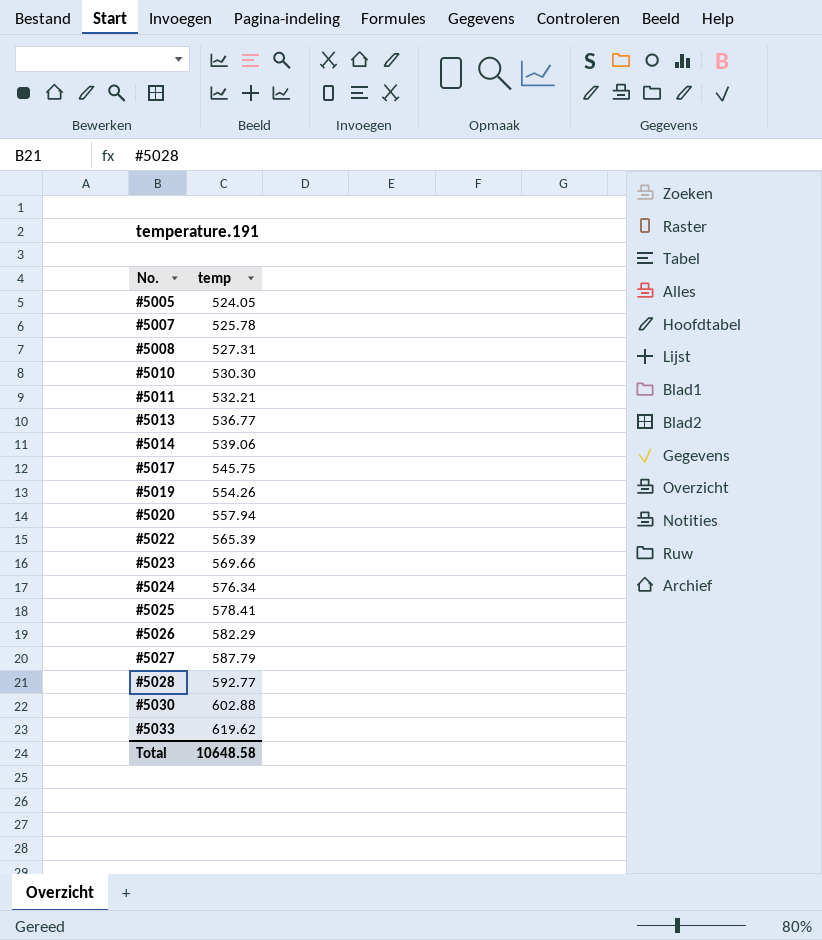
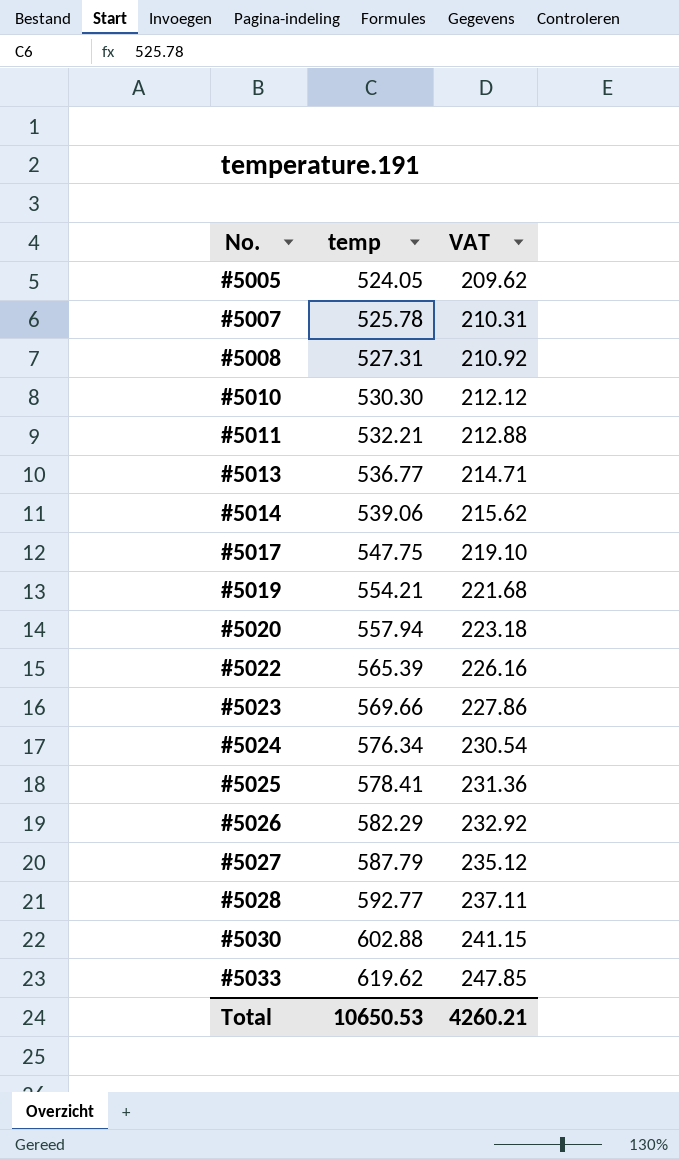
column VAT | formula: none -> [temp] * 0.4
#5017 | temp: 545.75 -> 547.75
#5019 | temp: 554.26 -> 554.21
Total | temp: 10648.58 -> 10650.53

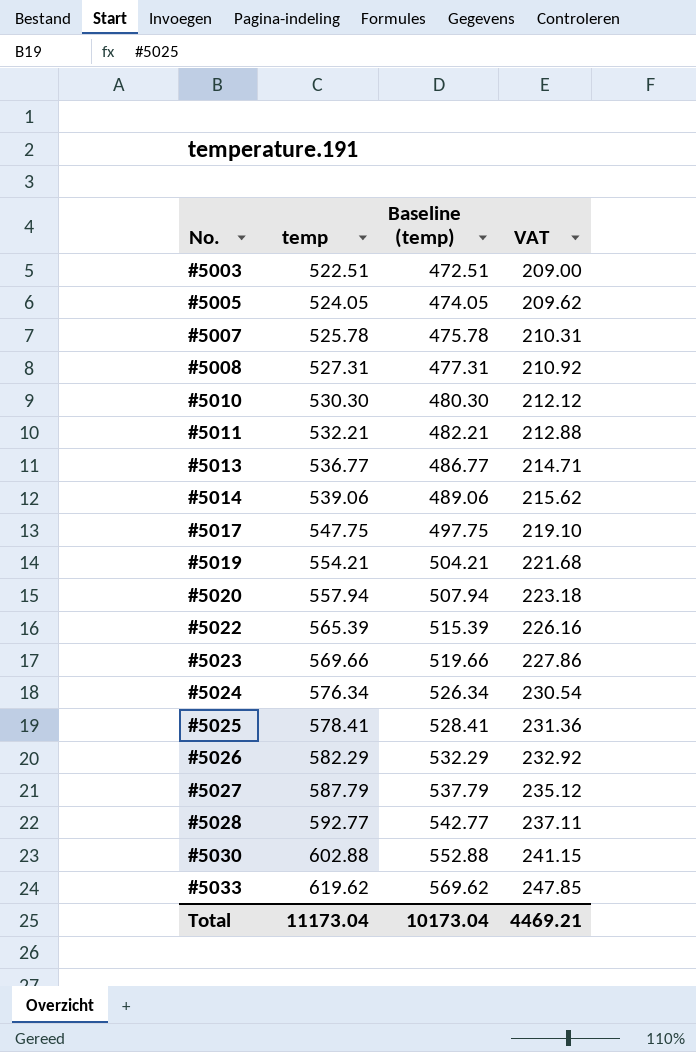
column Baseline (temp) | formula: none -> [temp] - 50
row #5003: none -> 522.51 | 472.51 | 209.00
Total | temp: 10650.53 -> 11173.04
Total | VAT: 4260.21 -> 4469.21

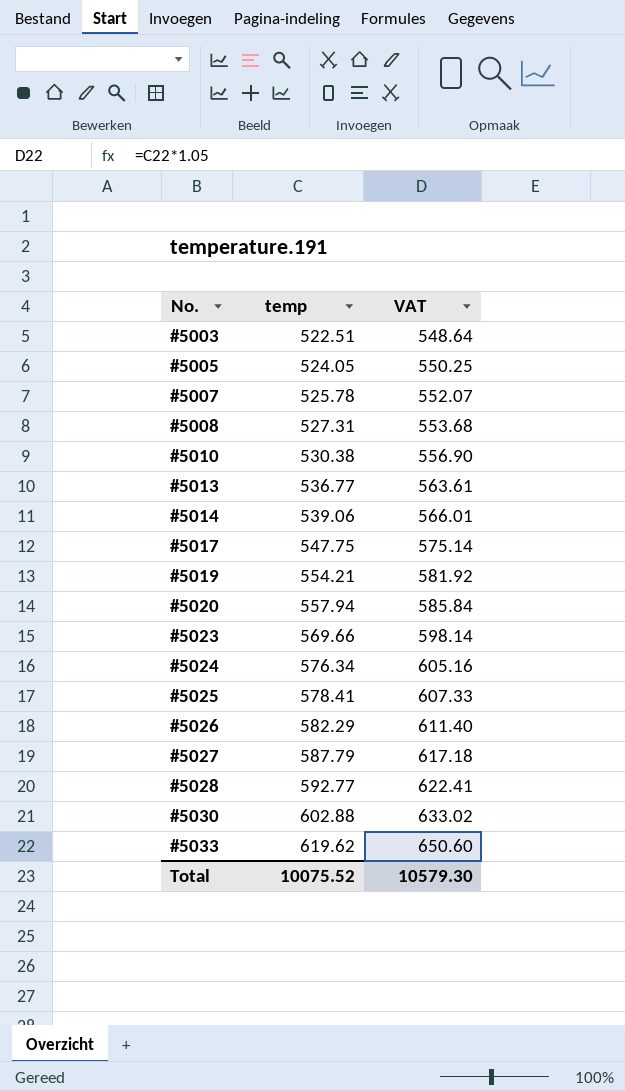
column Baseline (temp) | formula: [temp] - 50 -> none
column VAT | formula: [temp] * 0.4 -> [temp] * 1.05
row #5011: 532.21 | 482.21 | 212.88 -> none
row #5022: 565.39 | 515.39 | 226.16 -> none
#5010 | temp: 530.30 -> 530.38
Total | temp: 11173.04 -> 10075.52
Total | VAT: 4469.21 -> 10579.30

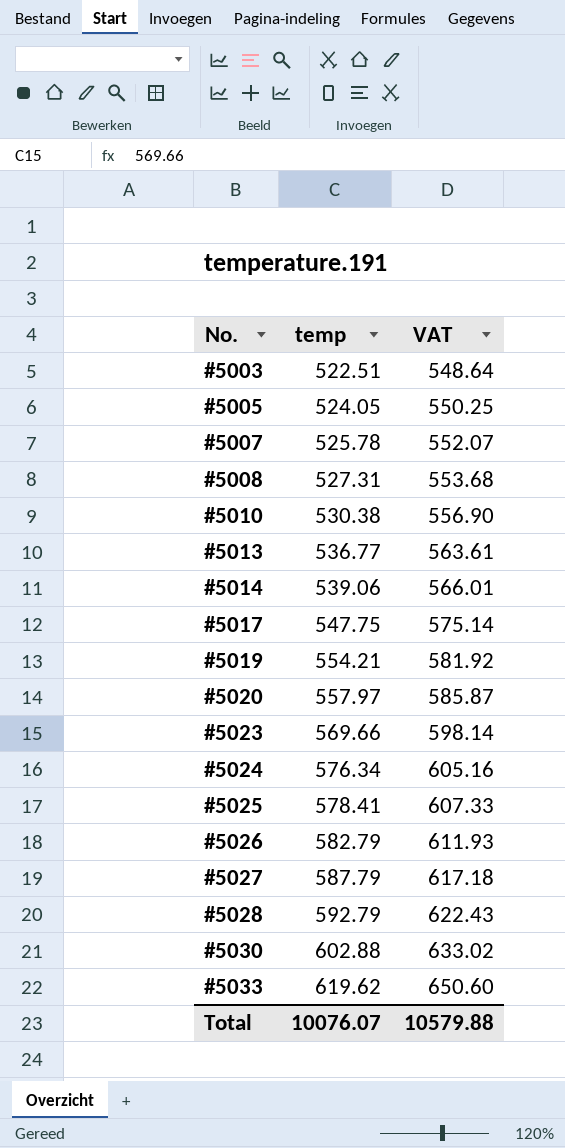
#5020 | temp: 557.94 -> 557.97
#5020 | VAT: 585.84 -> 585.87
#5026 | temp: 582.29 -> 582.79
#5026 | VAT: 611.40 -> 611.93
#5028 | temp: 592.77 -> 592.79
#5028 | VAT: 622.41 -> 622.43
Total | temp: 10075.52 -> 10076.07
Total | VAT: 10579.30 -> 10579.88

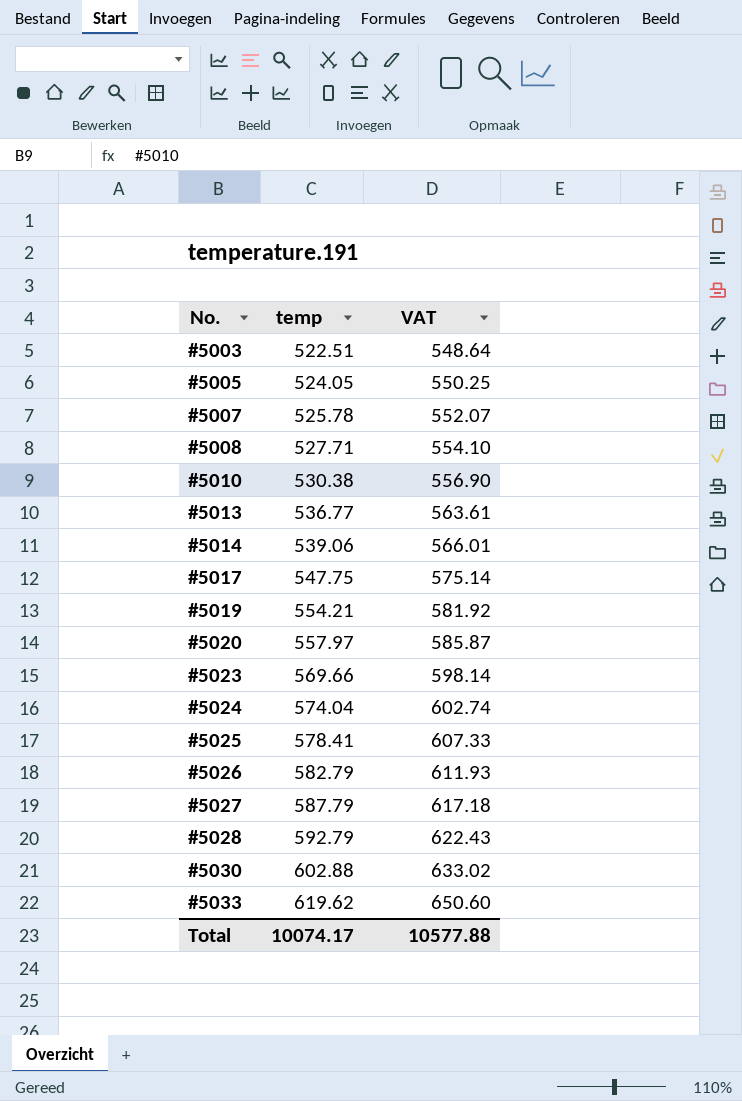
#5008 | temp: 527.31 -> 527.71
#5008 | VAT: 553.68 -> 554.10
#5024 | temp: 576.34 -> 574.04
#5024 | VAT: 605.16 -> 602.74
Total | temp: 10076.07 -> 10074.17
Total | VAT: 10579.88 -> 10577.88

